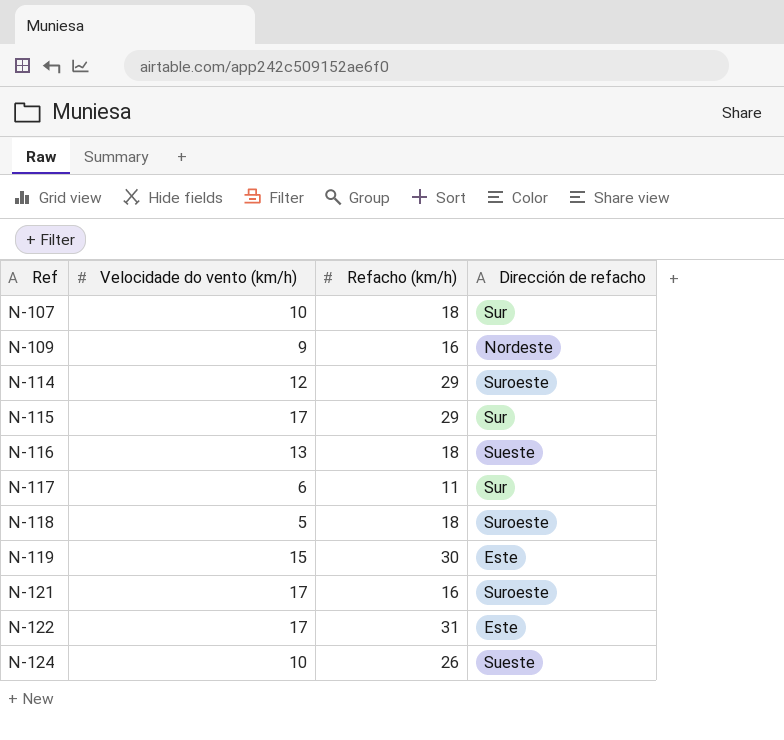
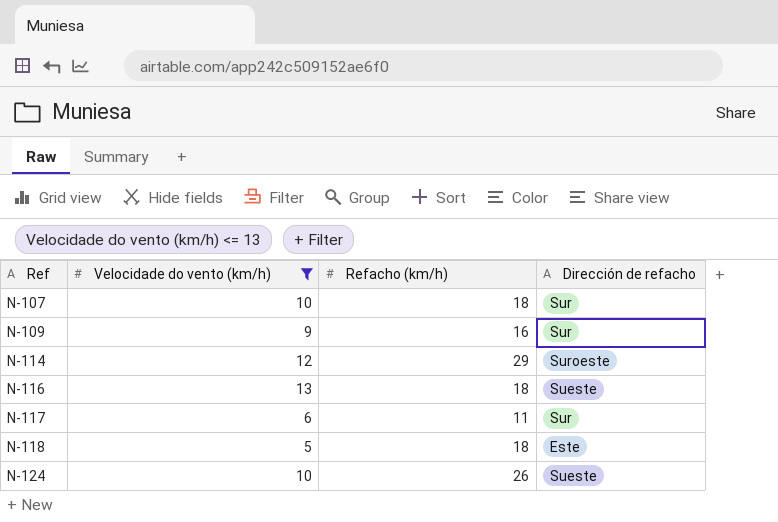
filter: none -> Velocidade do vento (km/h) <= 13
N-109 | Dirección de refacho: Nordeste -> Sur
N-118 | Dirección de refacho: Suroeste -> Este

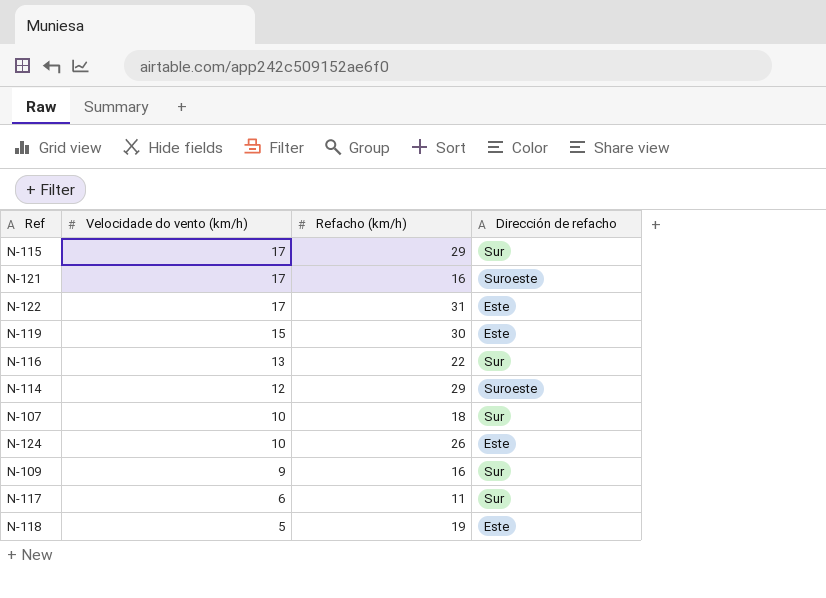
filter: Velocidade do vento (km/h) <= 13 -> none
row order: Ref ascending -> Velocidade do vento (km/h) descending
N-116 | Refacho (km/h): 18 -> 22
N-116 | Dirección de refacho: Sueste -> Sur
N-124 | Dirección de refacho: Sueste -> Este
N-118 | Refacho (km/h): 18 -> 19

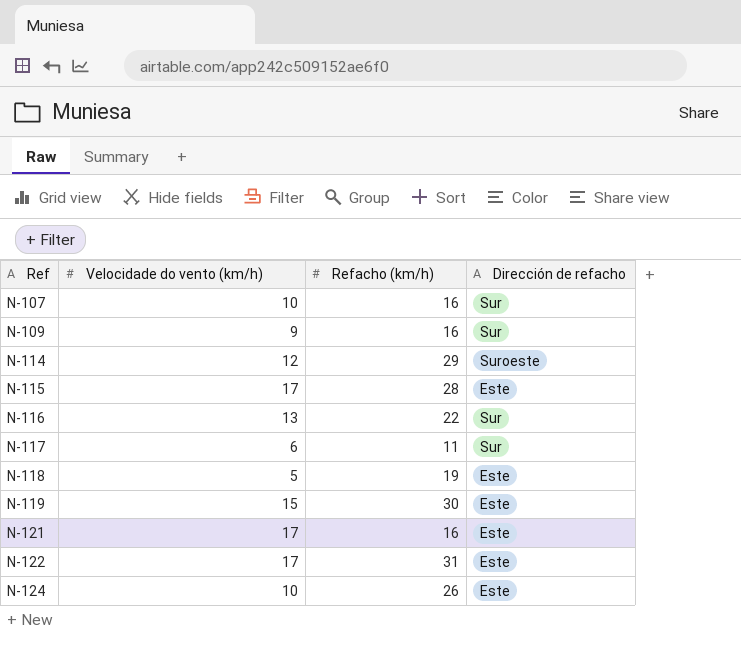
row order: Velocidade do vento (km/h) descending -> Ref ascending
N-107 | Refacho (km/h): 18 -> 16
N-115 | Refacho (km/h): 29 -> 28
N-115 | Dirección de refacho: Sur -> Este
N-121 | Dirección de refacho: Suroeste -> Este

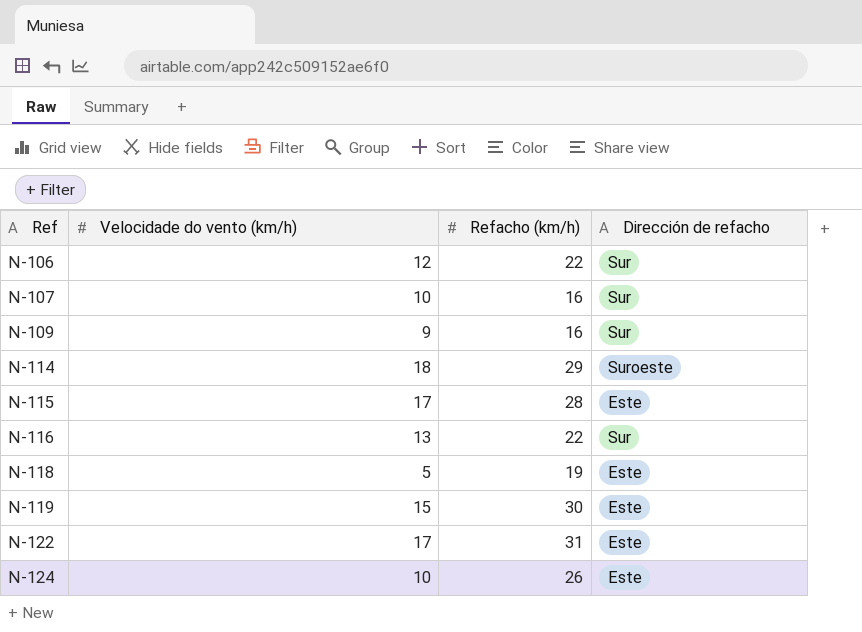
row N-117: 6 | 11 | Sur -> none
row N-121: 17 | 16 | Este -> none
row N-106: none -> 12 | 22 | Sur
N-114 | Velocidade do vento (km/h): 12 -> 18

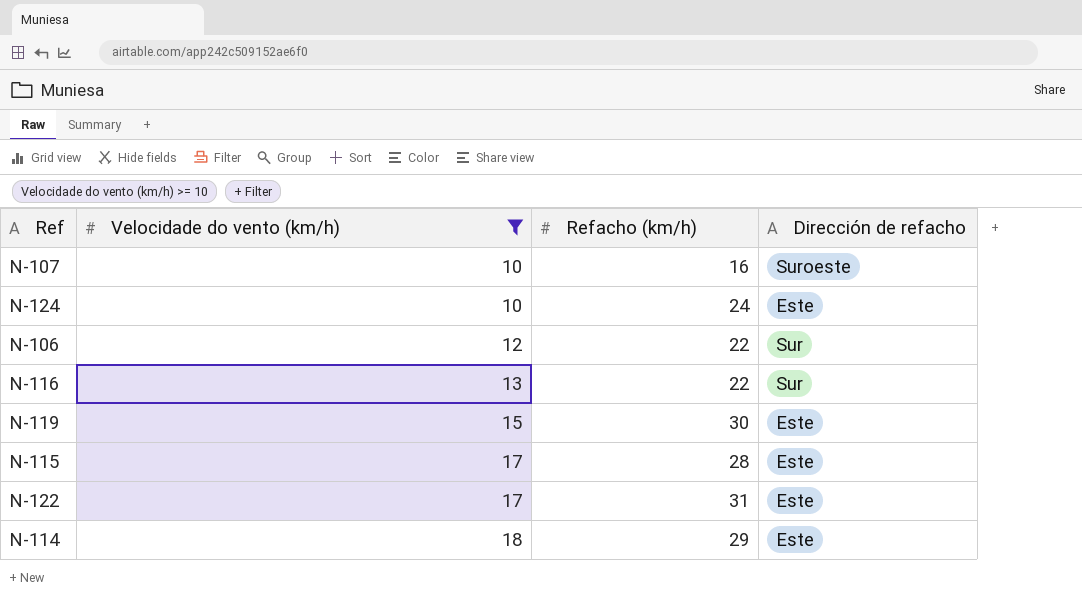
filter: none -> Velocidade do vento (km/h) >= 10
row order: Ref ascending -> Velocidade do vento (km/h) ascending
N-107 | Dirección de refacho: Sur -> Suroeste
N-124 | Refacho (km/h): 26 -> 24
N-114 | Dirección de refacho: Suroeste -> Este

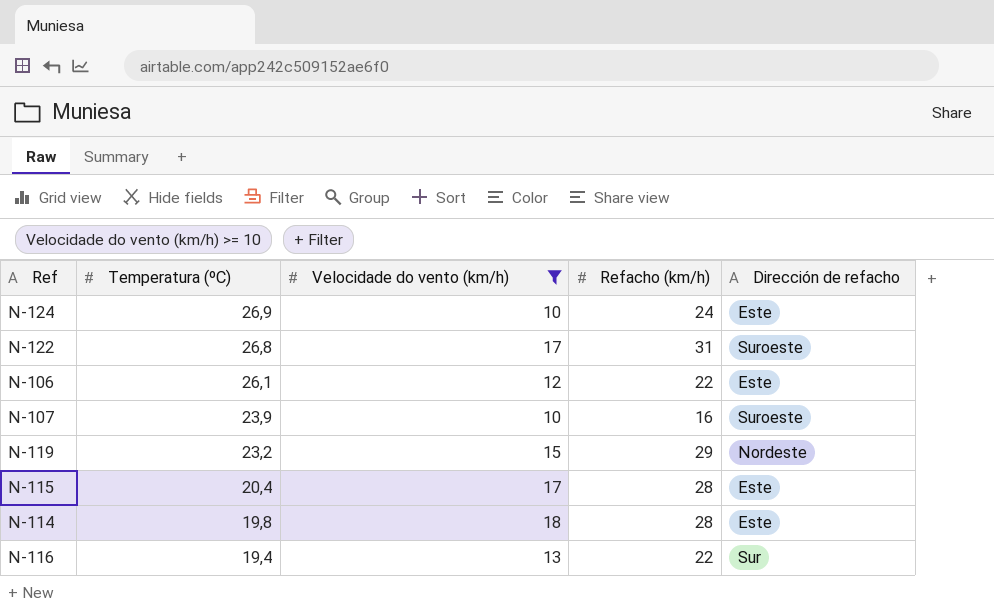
row order: Velocidade do vento (km/h) ascending -> Temperatura (ºC) descending
column Temperatura (ºC) | position: none -> 2
N-122 | Dirección de refacho: Este -> Suroeste
N-106 | Dirección de refacho: Sur -> Este
N-119 | Refacho (km/h): 30 -> 29
N-119 | Dirección de refacho: Este -> Nordeste
N-114 | Refacho (km/h): 29 -> 28

